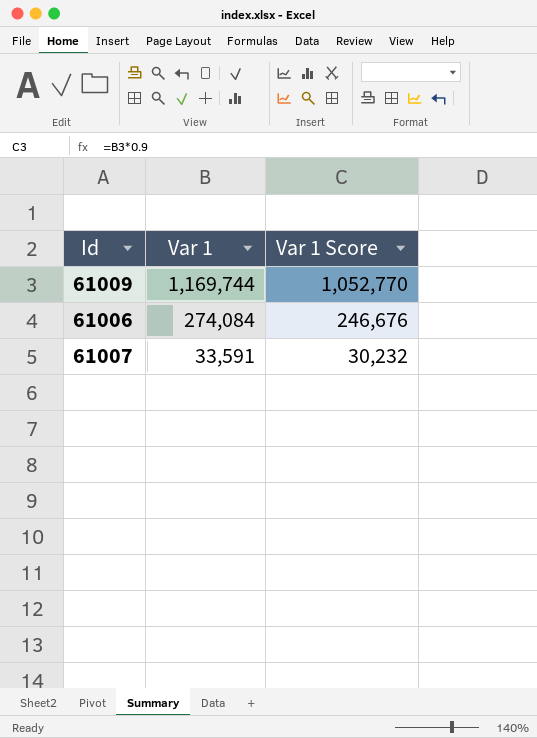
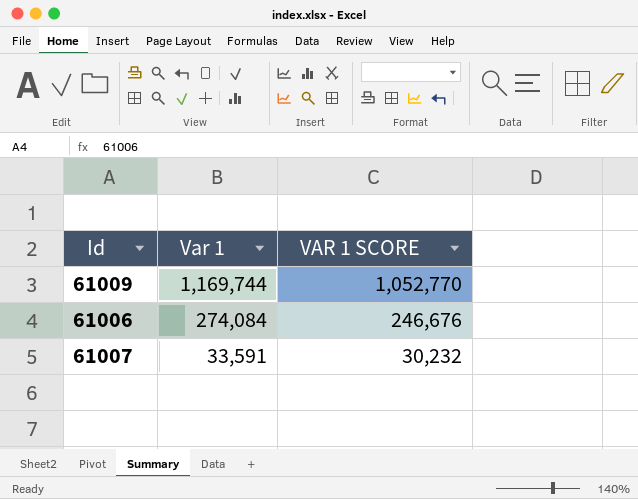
column name: Var 1 Score -> VAR 1 SCORE

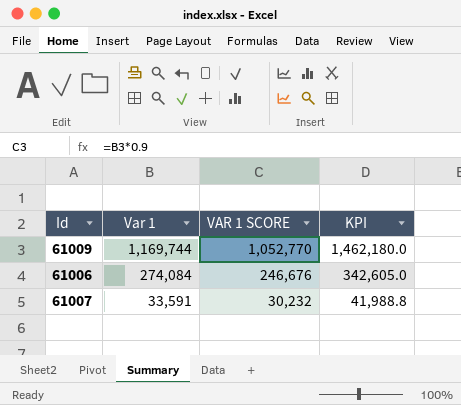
column KPI | formula: none -> [Var 1] * 1.25

